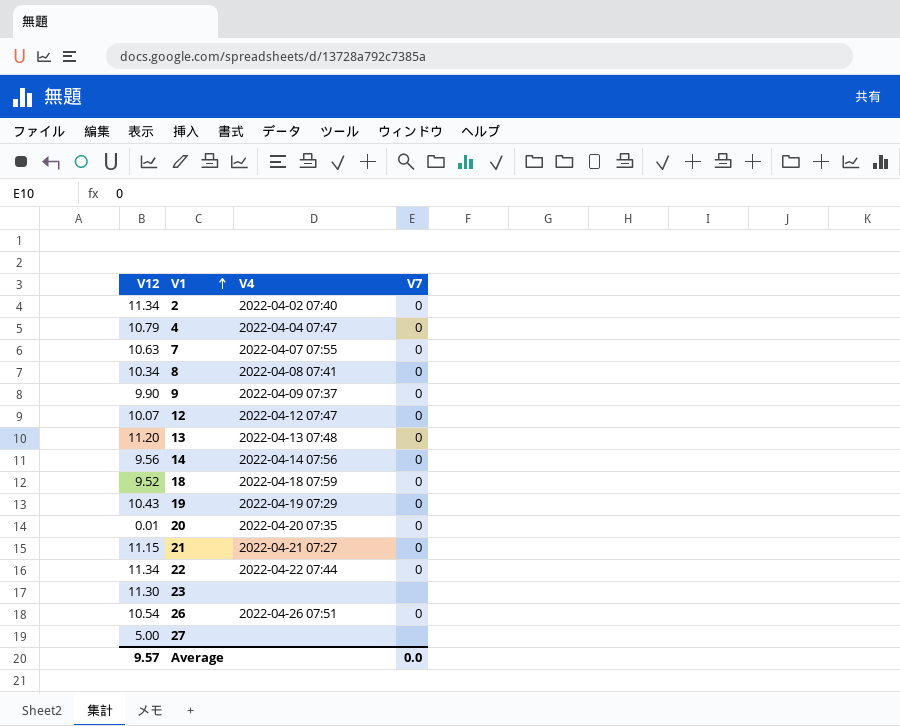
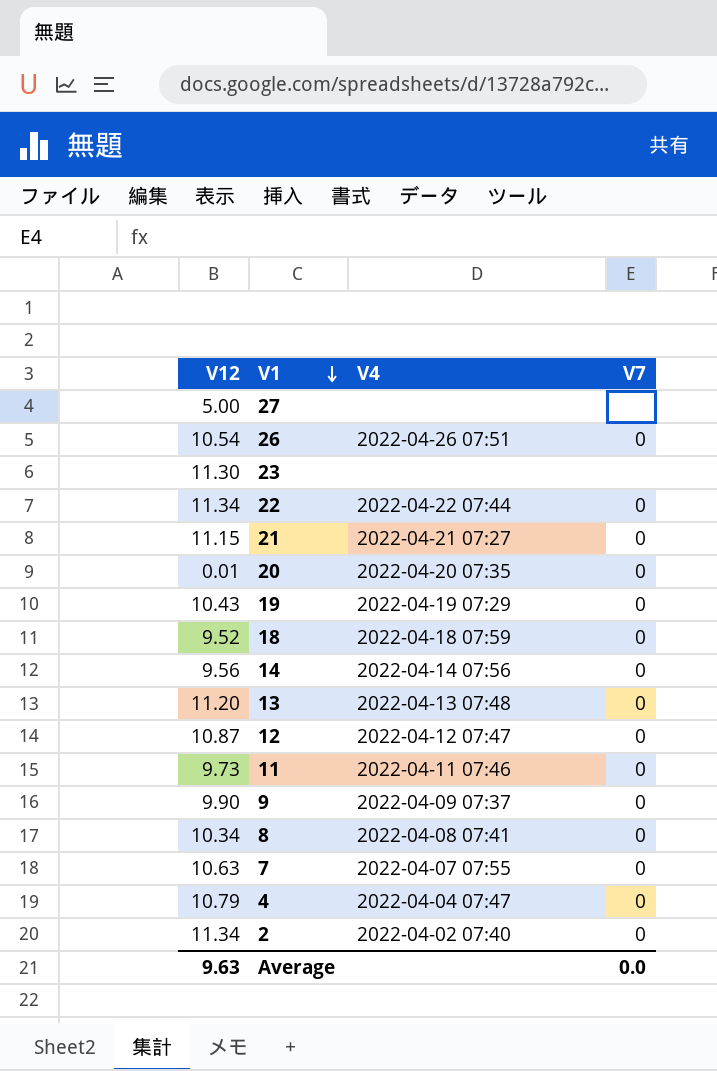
row order: V1 ascending -> V1 descending
12 | V12: 10.07 -> 10.87
row 11: none -> 9.73 | 2022-04-11 07:46 | 0
Average | V12: 9.57 -> 9.63

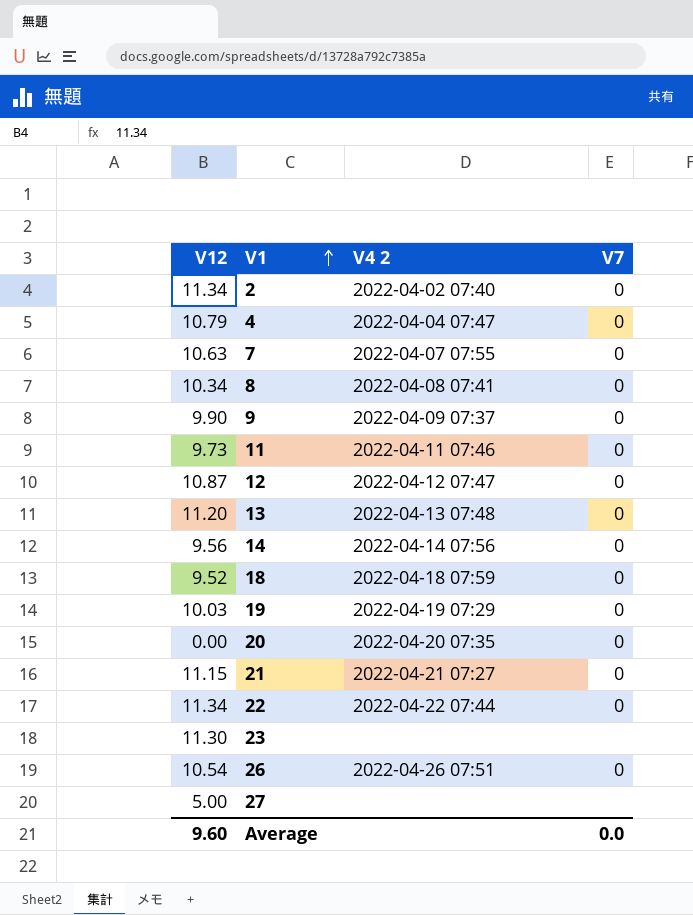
row order: V1 descending -> V1 ascending
column name: V4 -> V4 2
19 | V12: 10.43 -> 10.03
20 | V12: 0.01 -> 0.00
Average | V12: 9.63 -> 9.60

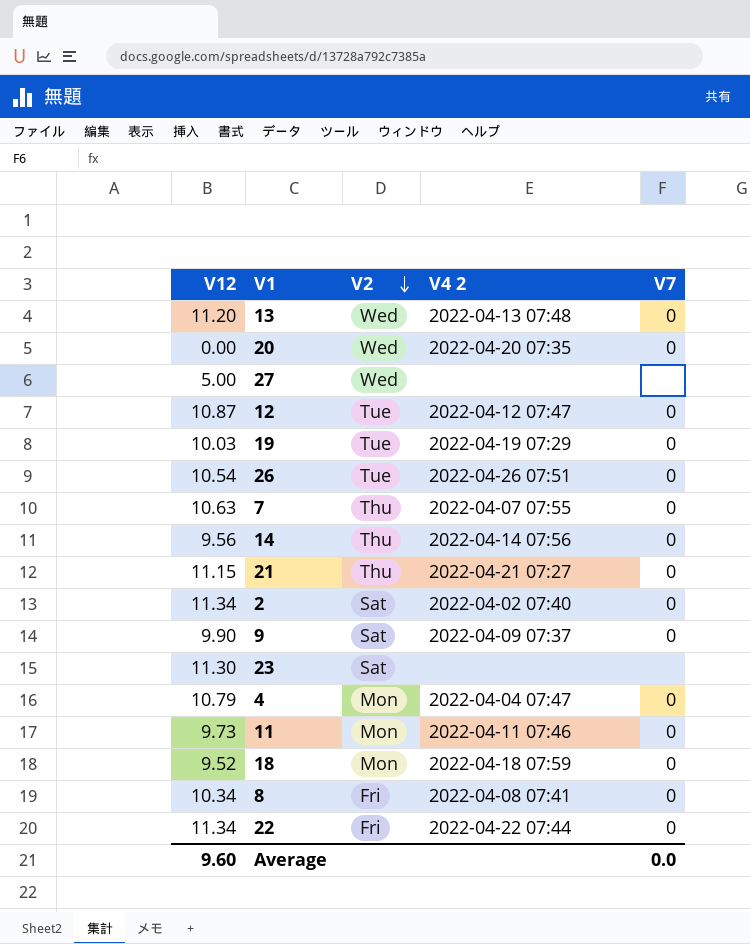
row order: V1 ascending -> V2 descending
column V2 | position: none -> 3

